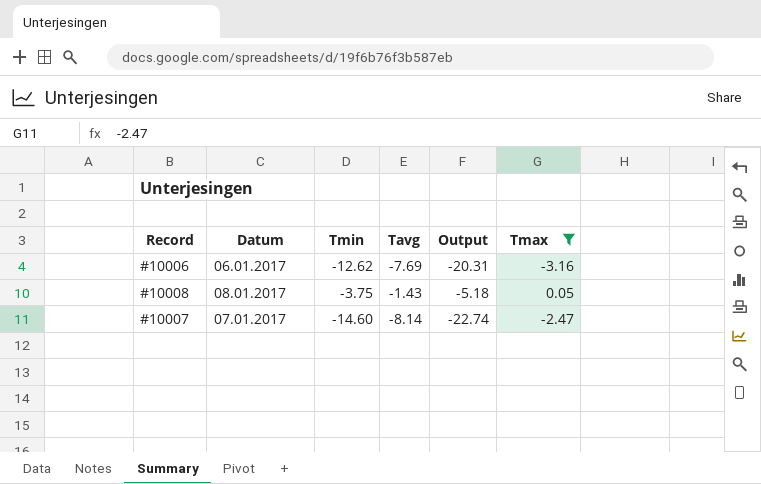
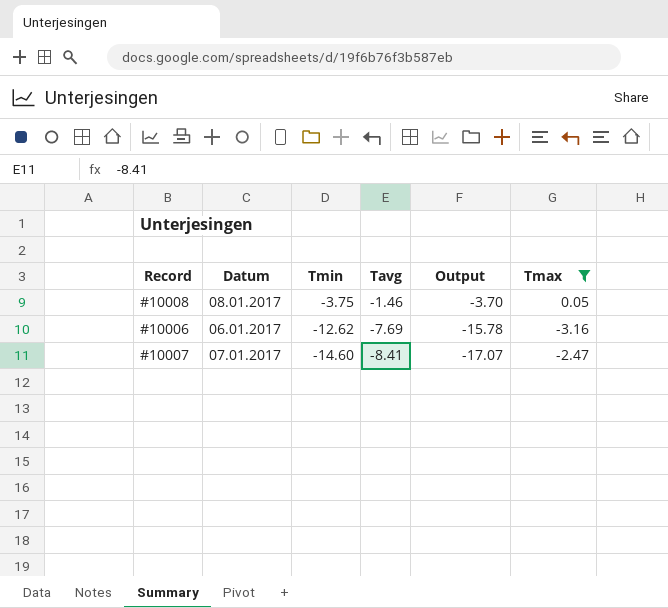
row order: none -> Tmin descending
column Output | formula: [Tmin] + [Tavg] -> [Tmin] + [Tmax]
#10008 | Tavg: -1.43 -> -1.46
#10007 | Tavg: -8.14 -> -8.41

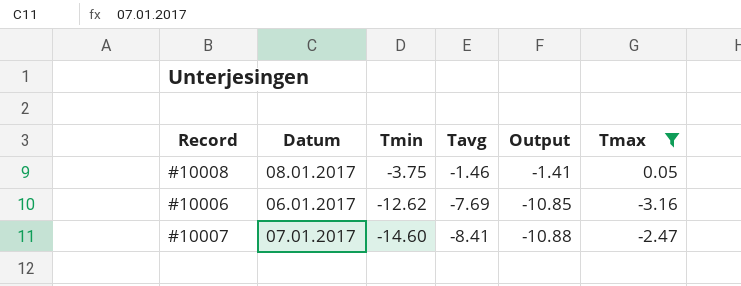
column Output | formula: [Tmin] + [Tmax] -> [Tavg] + [Tmax]

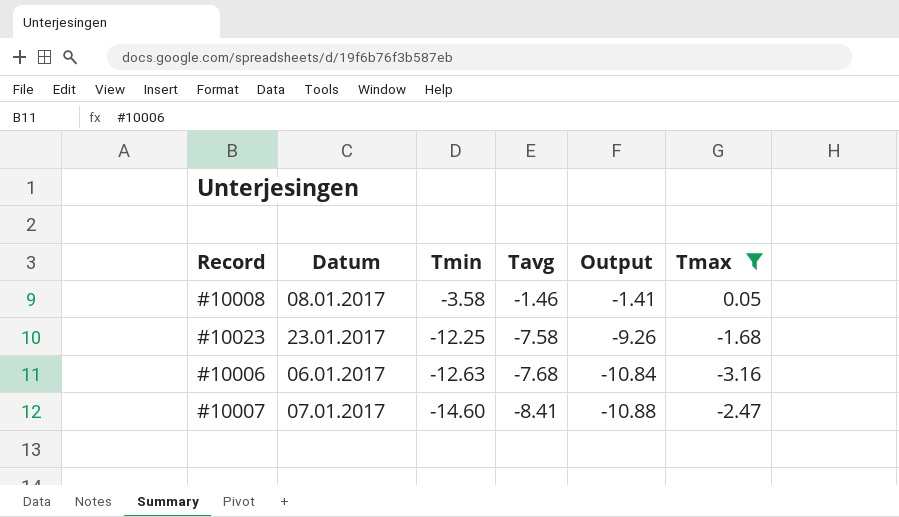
#10008 | Tmin: -3.75 -> -3.58
row #10023: none -> 23.01.2017 | -12.25 | -7.58 | -9.26 | -1.68
#10006 | Tmin: -12.62 -> -12.63
#10006 | Tavg: -7.69 -> -7.68
#10006 | Output: -10.85 -> -10.84

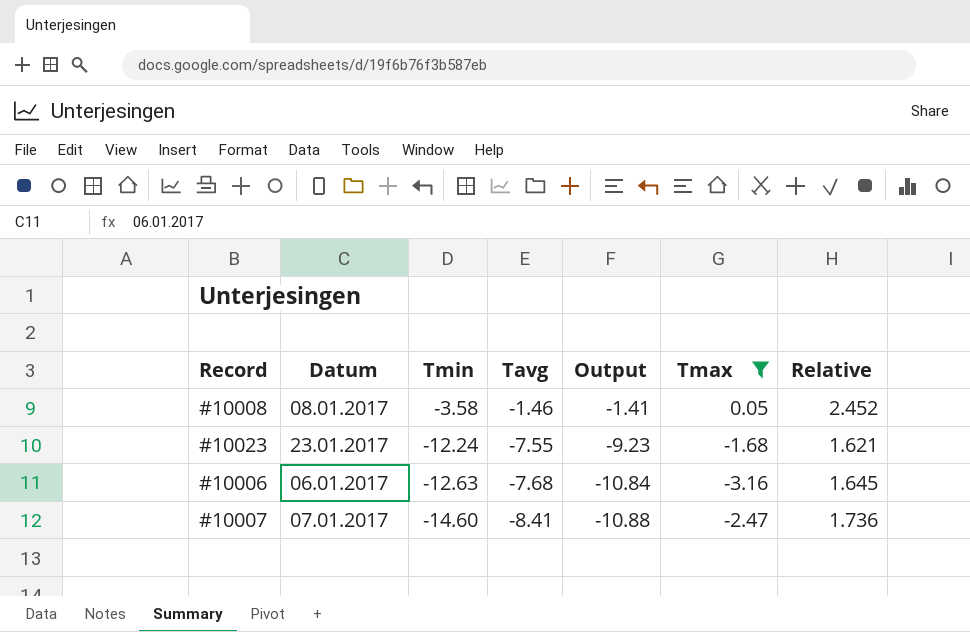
column Relative | formula: none -> [Tmin] / [Tavg]
#10023 | Tmin: -12.25 -> -12.24
#10023 | Tavg: -7.58 -> -7.55
#10023 | Output: -9.26 -> -9.23

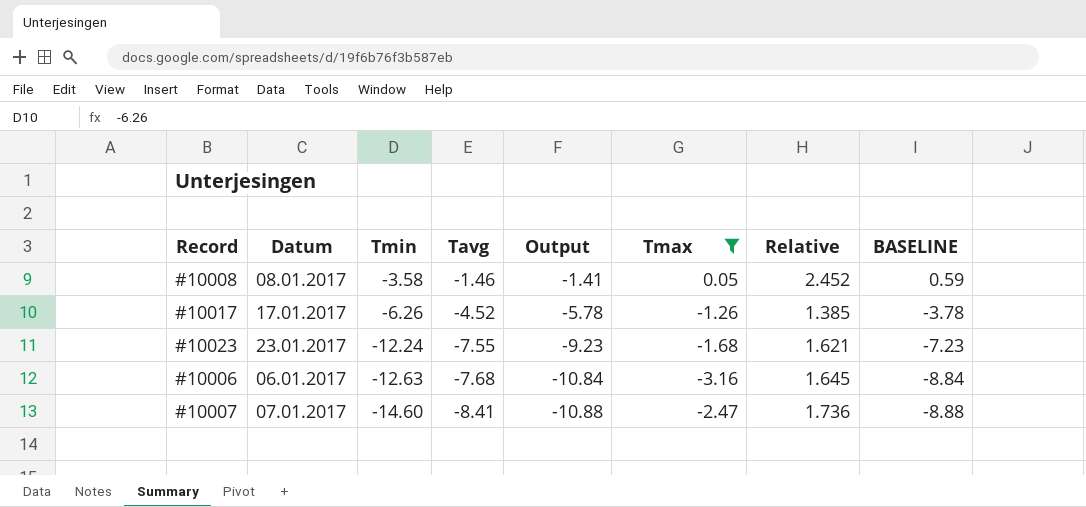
column BASELINE | formula: none -> [Output] + 2
row #10017: none -> 17.01.2017 | -6.26 | -4.52 | -5.78 | -1.26 | 1.385 | -3.78

